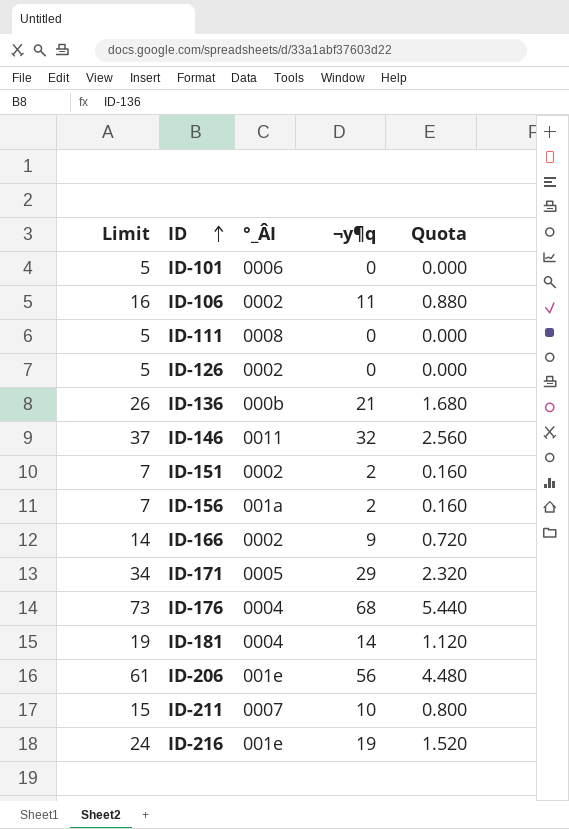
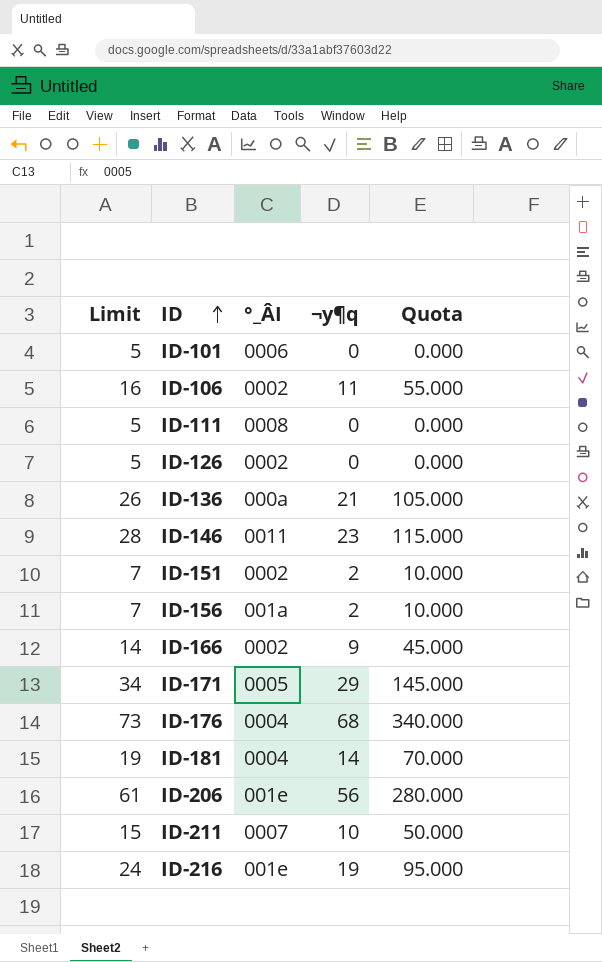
column Quota | formula: [¬y¶q] * 0.08 -> [¬y¶q] * 5
ID-136 | °_ÂI: 000b -> 000a
ID-146 | Limit: 37 -> 28
ID-146 | ¬y¶q: 32 -> 23

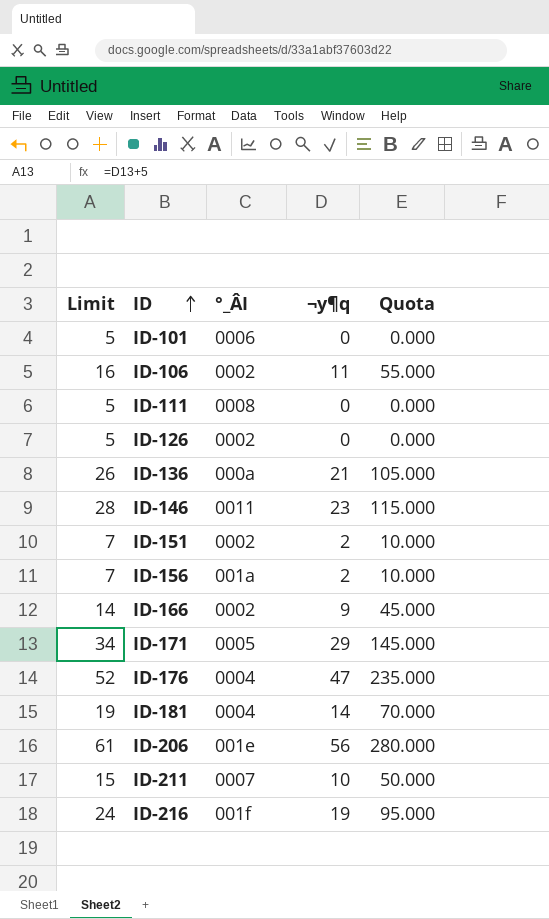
ID-176 | Limit: 73 -> 52
ID-176 | ¬y¶q: 68 -> 47
ID-176 | Quota: 340.000 -> 235.000
ID-216 | °_ÂI: 001e -> 001f

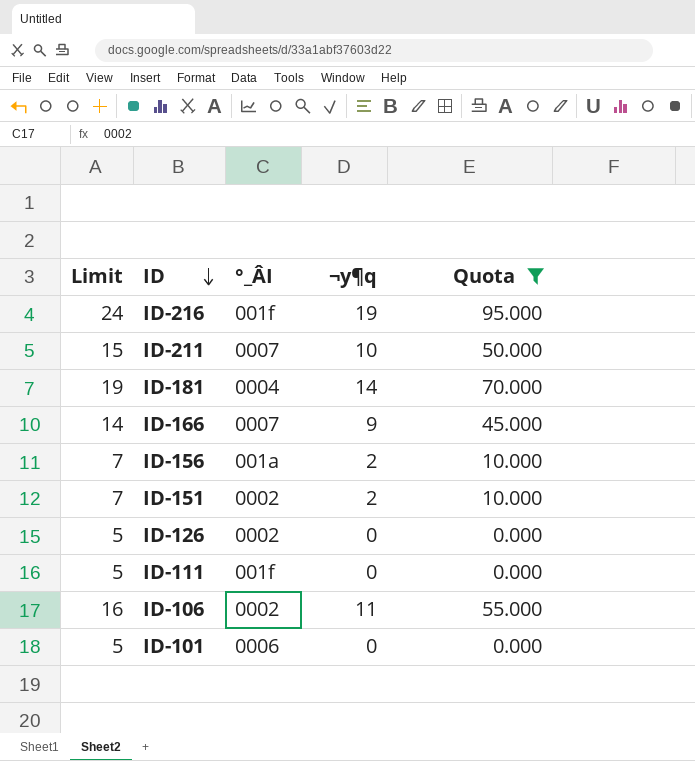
filter: none -> Quota <= 95.000
row order: ID ascending -> ID descending
ID-166 | °_ÂI: 0002 -> 0007
ID-111 | °_ÂI: 0008 -> 001f

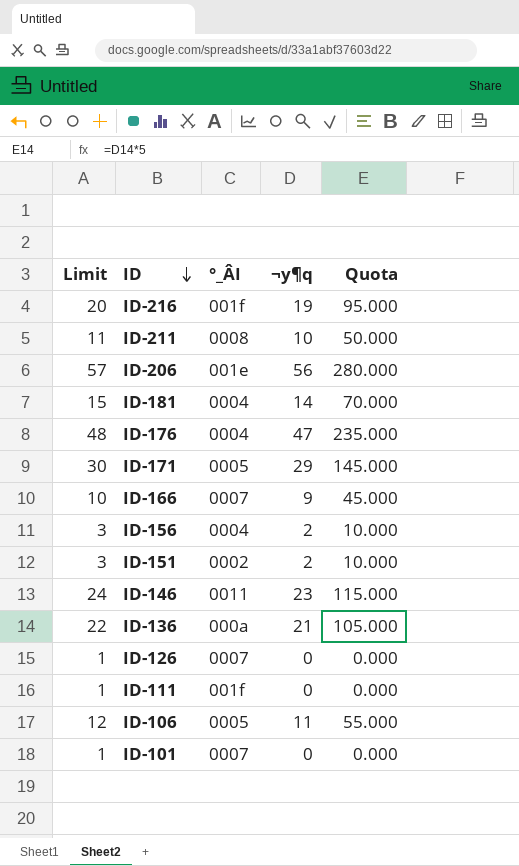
filter: Quota <= 95.000 -> none
column Limit | formula: [¬y¶q] + 5 -> [¬y¶q] + 1
ID-211 | °_ÂI: 0007 -> 0008
ID-156 | °_ÂI: 001a -> 0004
ID-126 | °_ÂI: 0002 -> 0007
ID-106 | °_ÂI: 0002 -> 0005
ID-101 | °_ÂI: 0006 -> 0007

